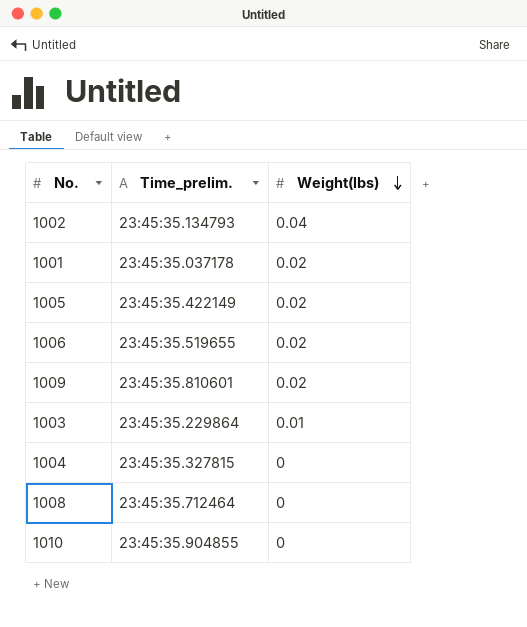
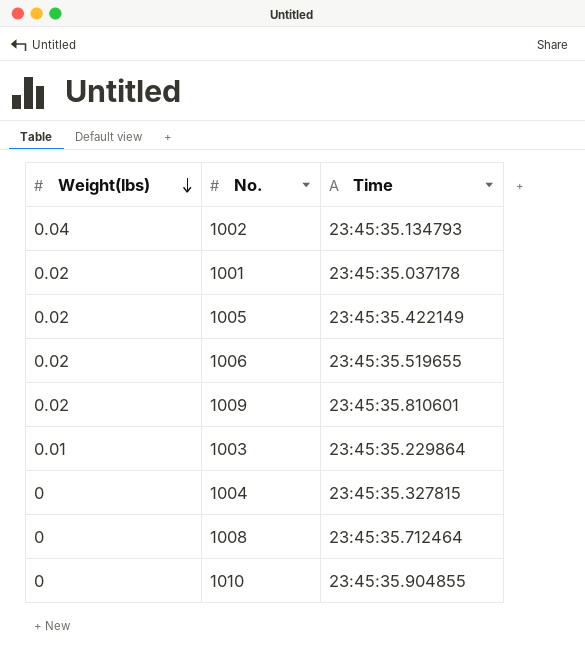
column Weight(lbs) | position: 3 -> 1
column name: Time_prelim. -> Time

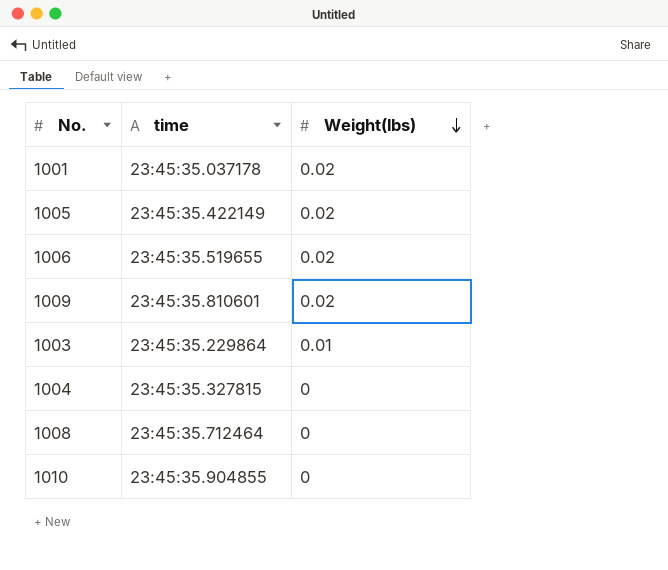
column name: Time -> time
column Weight(lbs) | position: 1 -> 3
row 1002: 0.04 | 23:45:35.134793 -> none

